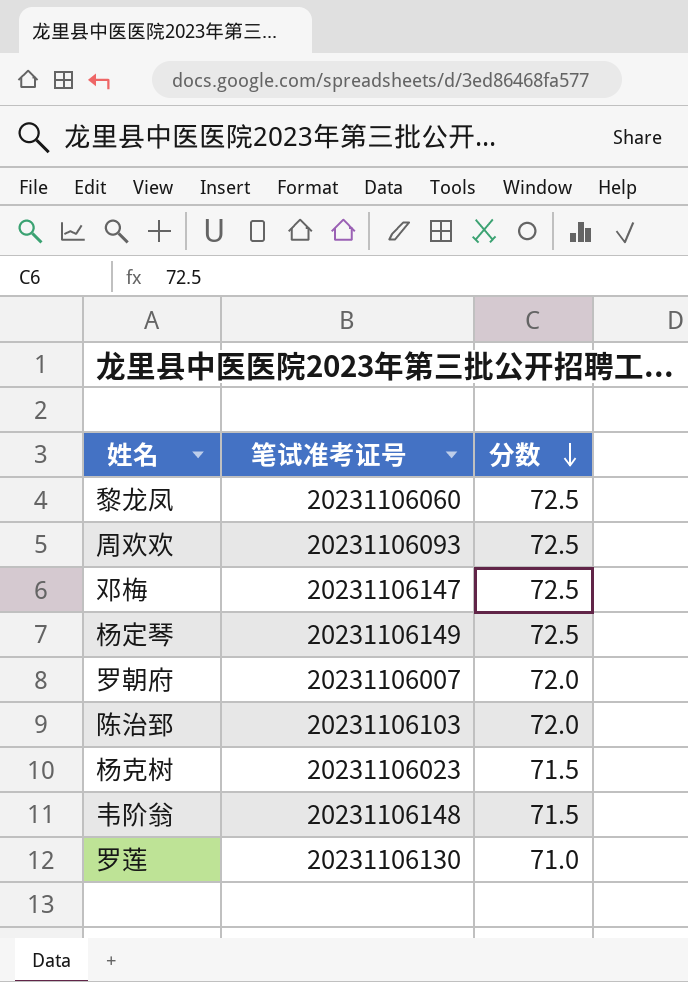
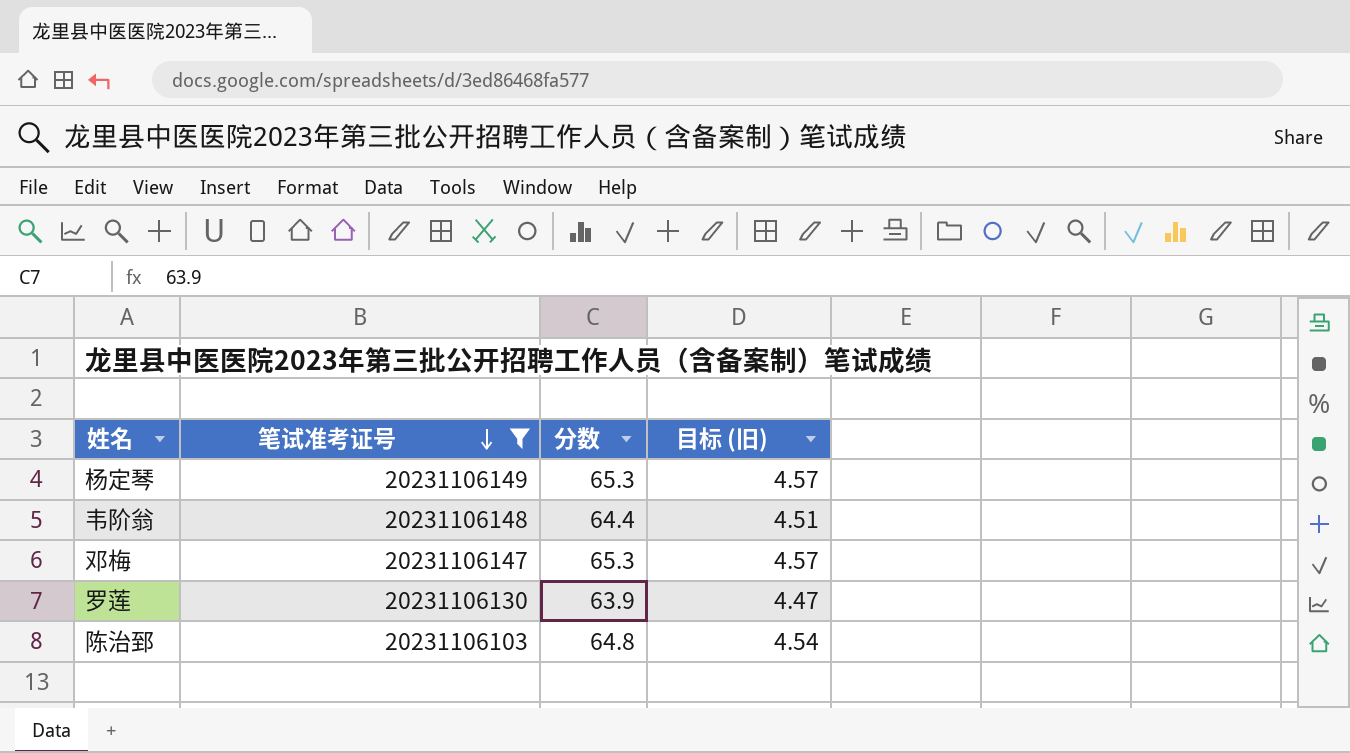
filter: none -> 笔试准考证号 >= 20231106103
row order: 分数 descending -> 笔试准考证号 descending
column 目标 (旧) | formula: none -> [分数] * 0.07
杨定琴 | 分数: 72.5 -> 65.3
韦阶翁 | 分数: 71.5 -> 64.4
邓梅 | 分数: 72.5 -> 65.3
罗莲 | 分数: 71.0 -> 63.9
陈治郅 | 分数: 72.0 -> 64.8

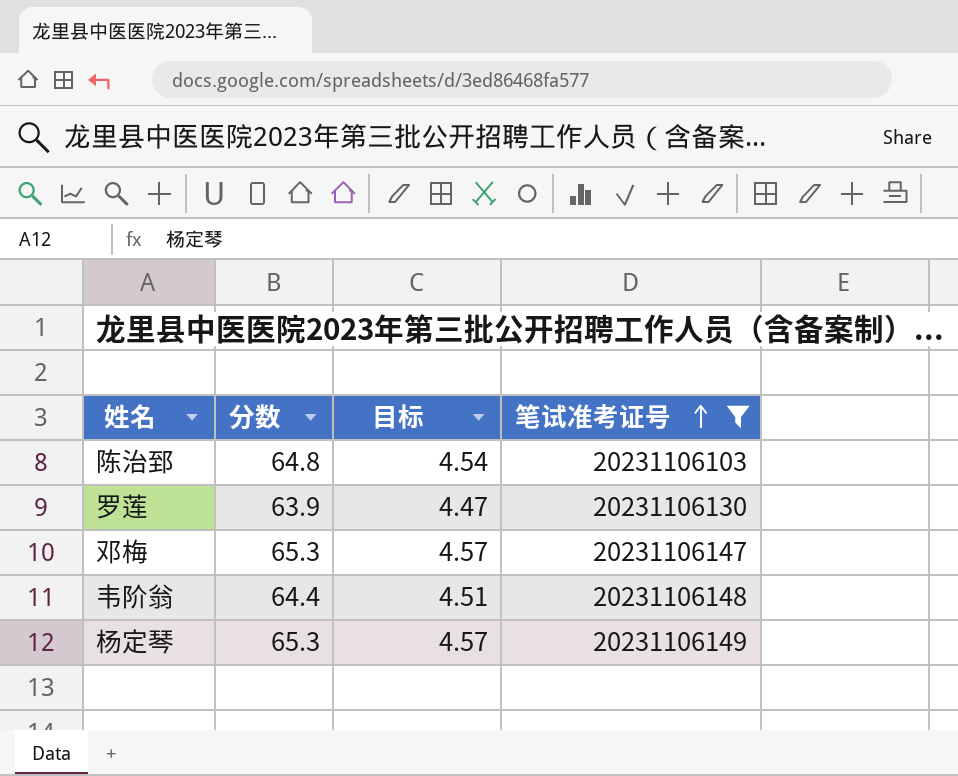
row order: 笔试准考证号 descending -> 笔试准考证号 ascending
column name: 目标 (旧) -> 目标
column 笔试准考证号 | position: 2 -> 4

